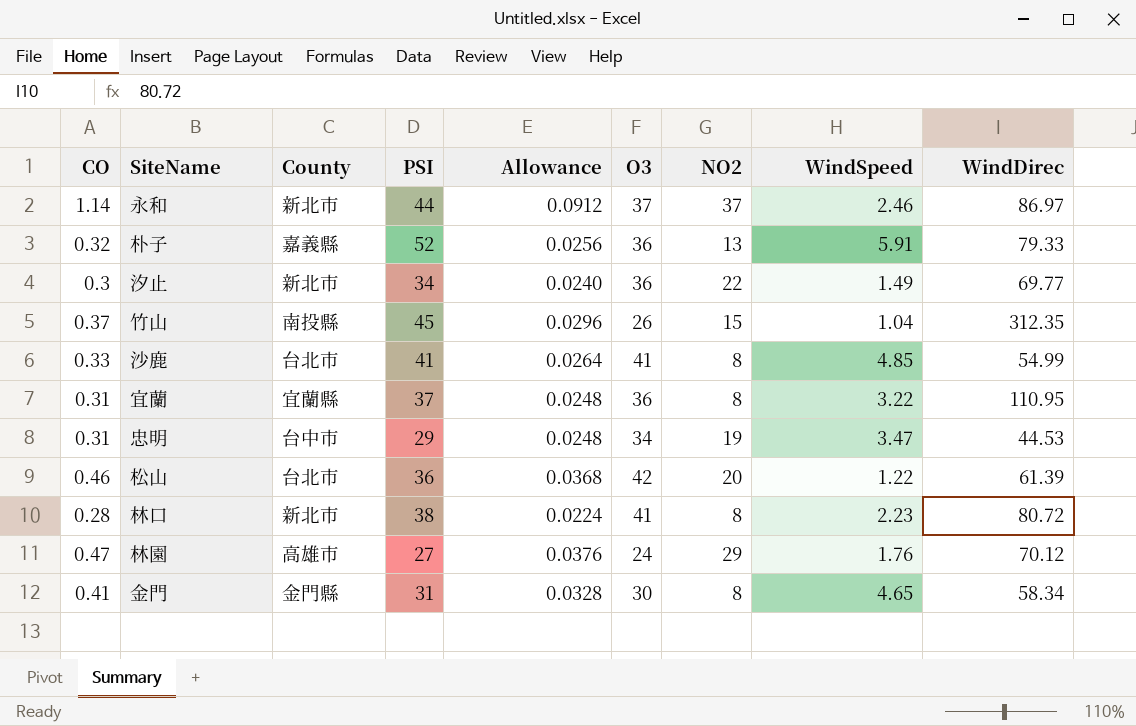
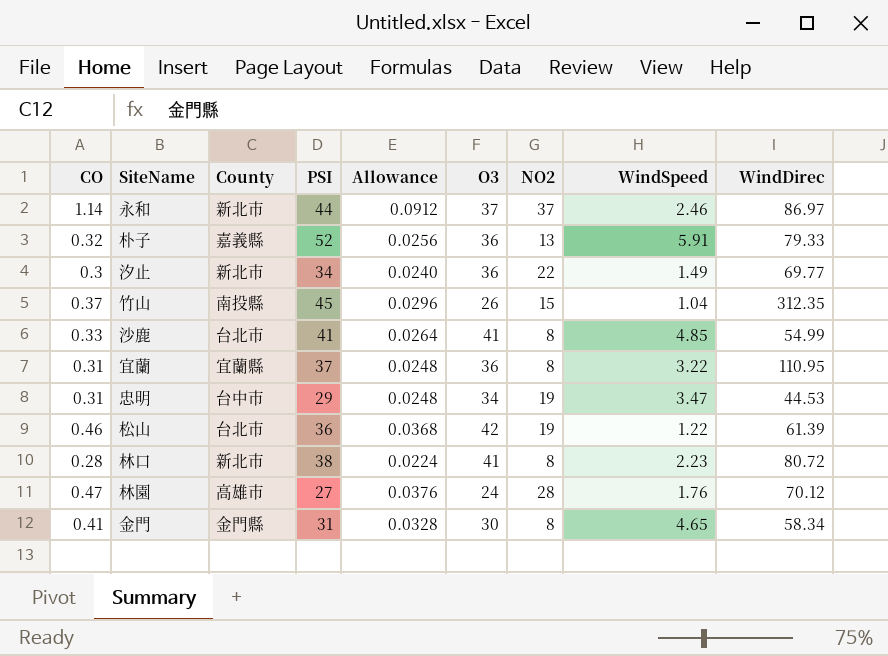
松山 | NO2: 20 -> 19
林園 | NO2: 29 -> 28

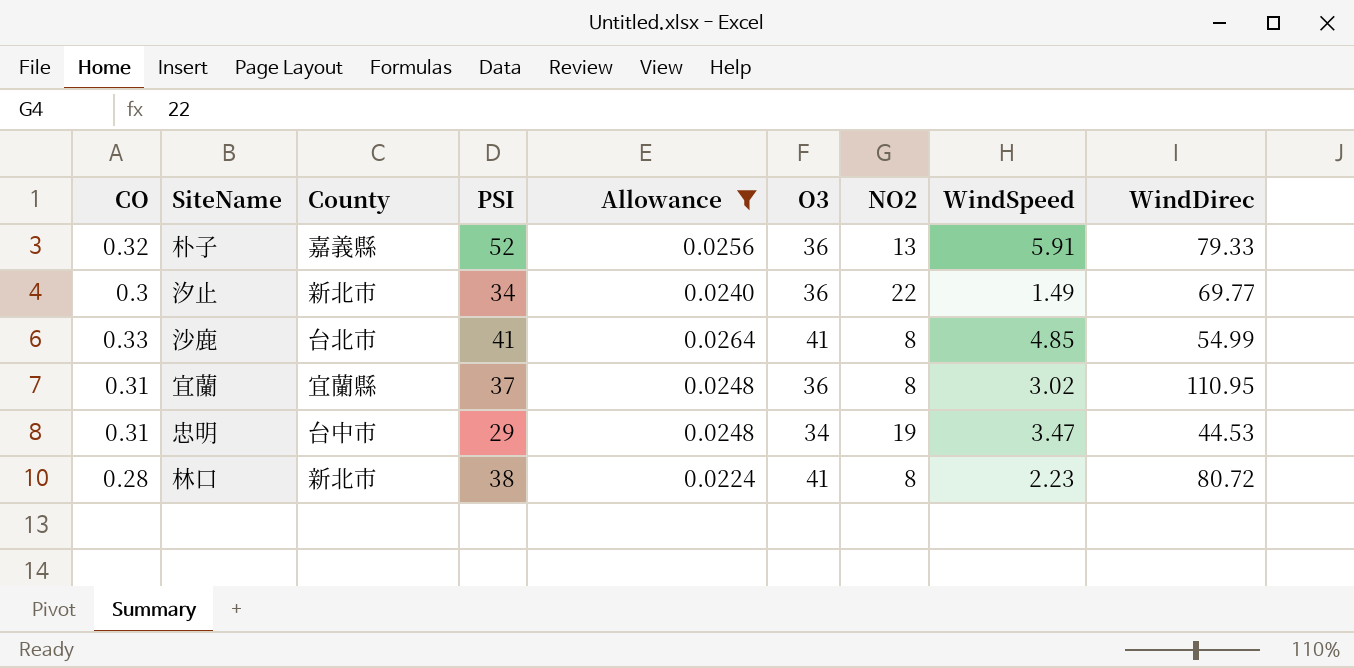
filter: none -> Allowance <= 0.0264
宜蘭 | WindSpeed: 3.22 -> 3.02

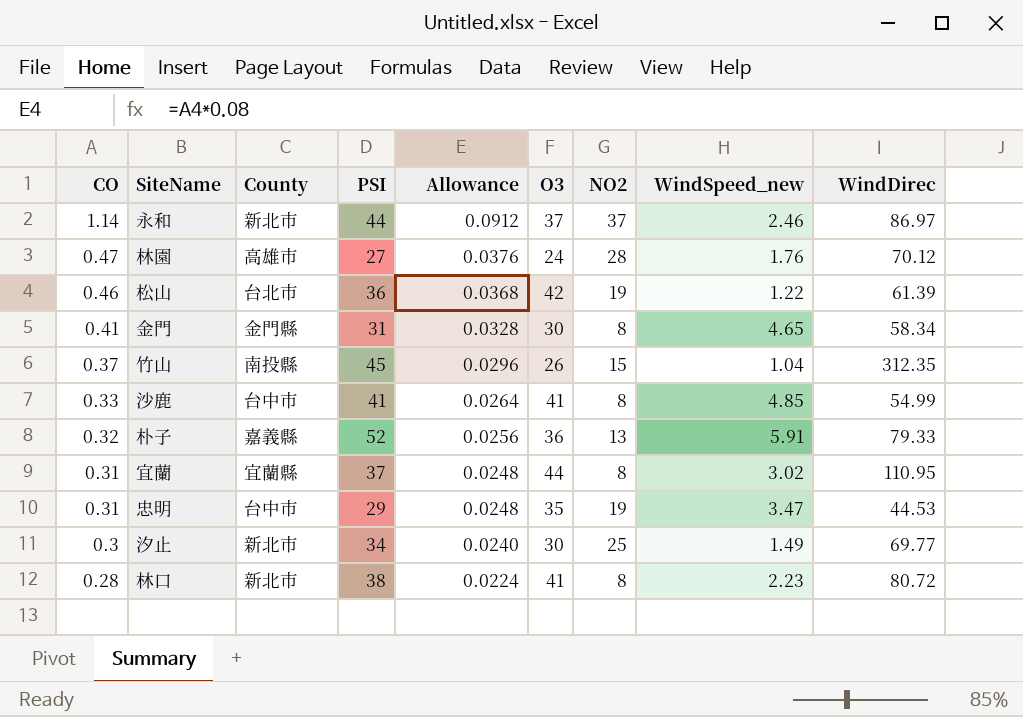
filter: Allowance <= 0.0264 -> none
row order: none -> CO descending
column name: WindSpeed -> WindSpeed_new
沙鹿 | County: 台北市 -> 台中市
宜蘭 | O3: 36 -> 44
忠明 | O3: 34 -> 35
汐止 | O3: 36 -> 30
汐止 | NO2: 22 -> 25

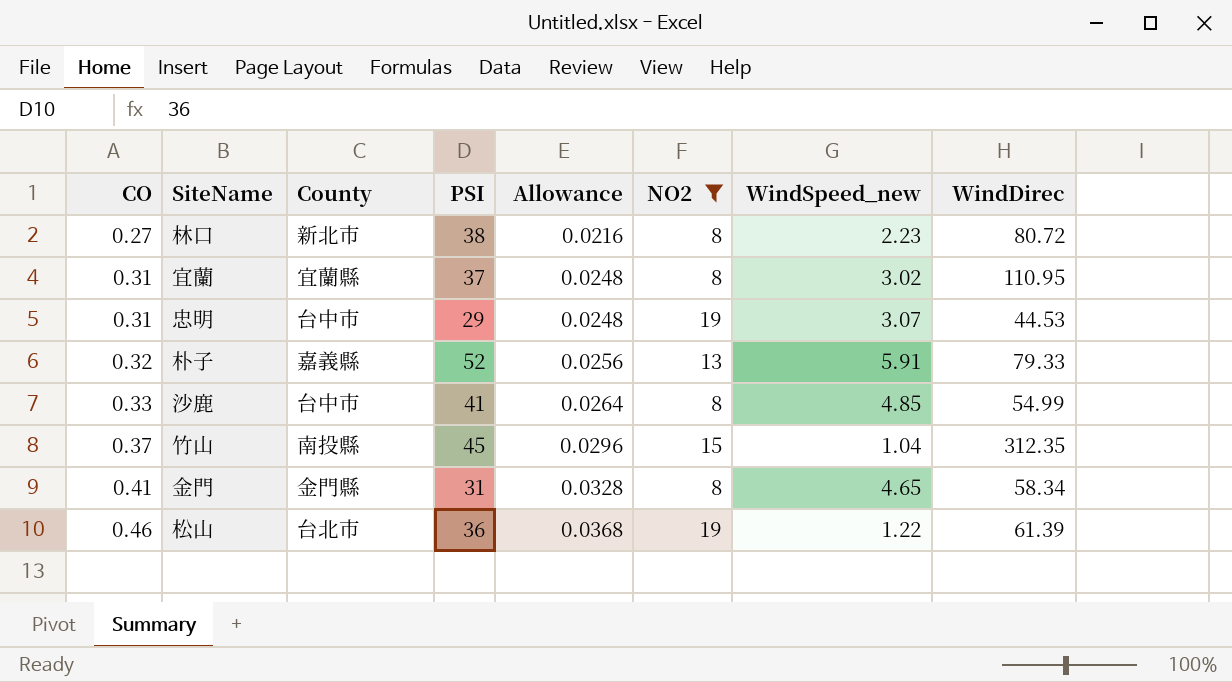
filter: none -> NO2 <= 19
row order: CO descending -> CO ascending
column O3 | position: 6 -> none
林口 | CO: 0.28 -> 0.27
林口 | Allowance: 0.0224 -> 0.0216
忠明 | WindSpeed_new: 3.47 -> 3.07

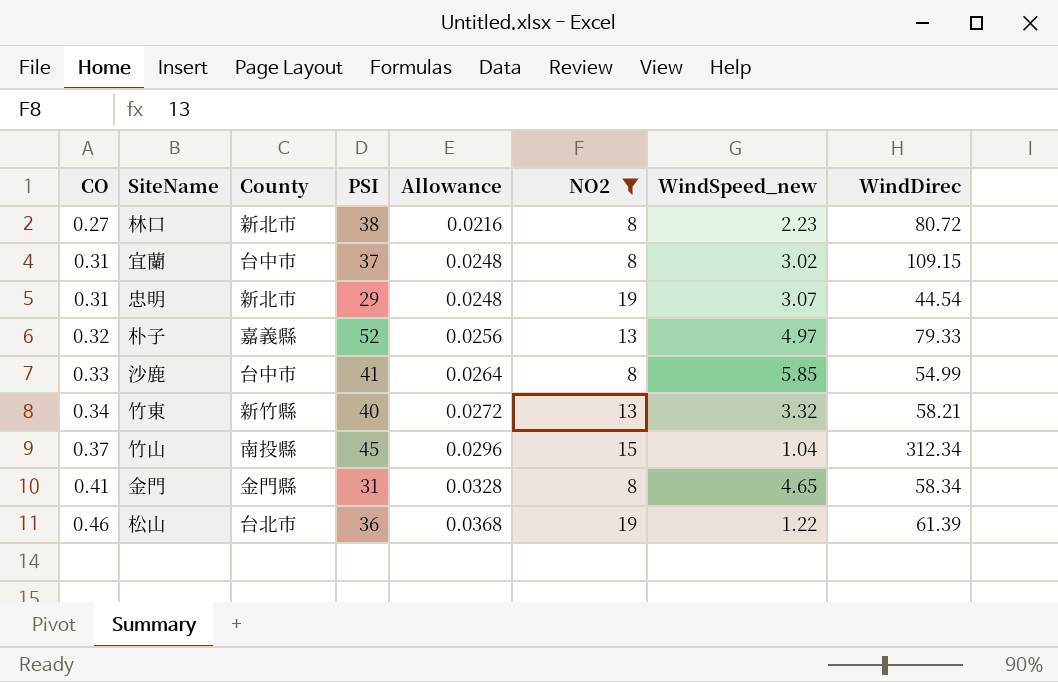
宜蘭 | County: 宜蘭縣 -> 台中市
宜蘭 | WindDirec: 110.95 -> 109.15
忠明 | County: 台中市 -> 新北市
忠明 | WindDirec: 44.53 -> 44.54
朴子 | WindSpeed_new: 5.91 -> 4.97
沙鹿 | WindSpeed_new: 4.85 -> 5.85
row 竹東: none -> 0.34 | 新竹縣 | 40 | 0.0272 | 13 | 3.32 | 58.21
竹山 | WindDirec: 312.35 -> 312.34

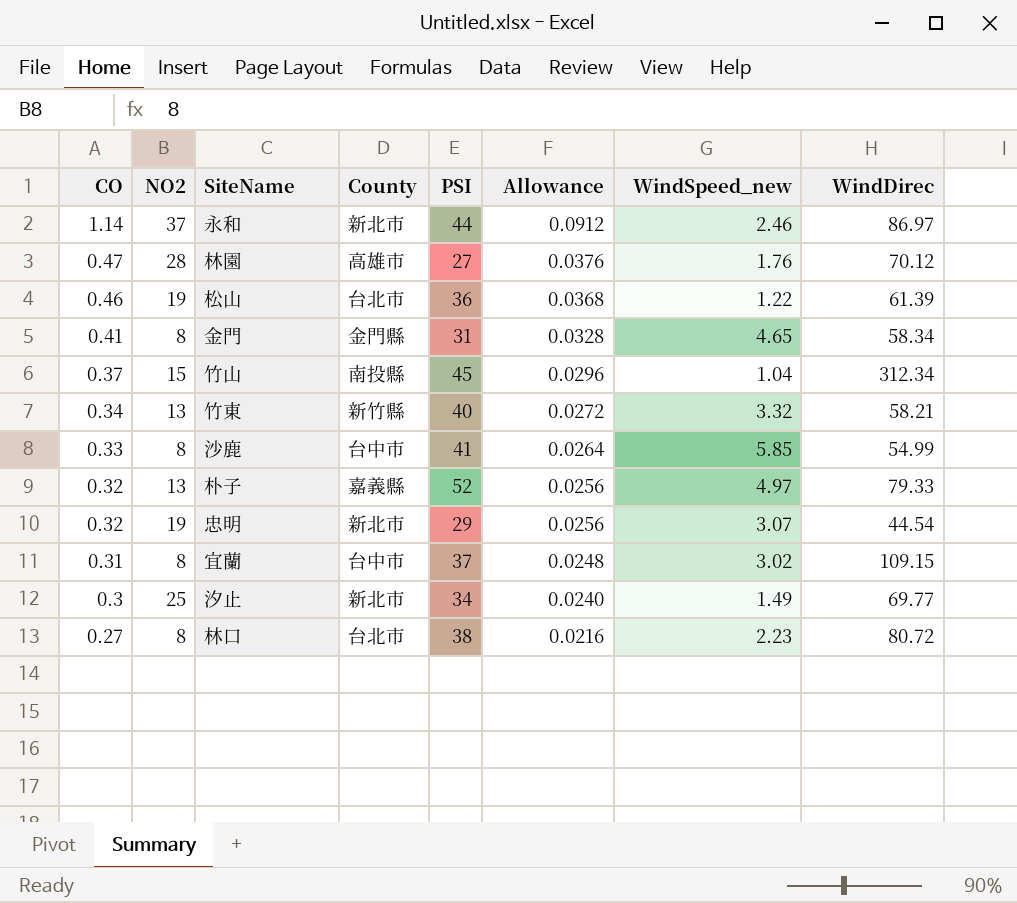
filter: NO2 <= 19 -> none
row order: CO ascending -> CO descending
column NO2 | position: 6 -> 2
忠明 | CO: 0.31 -> 0.32
忠明 | Allowance: 0.0248 -> 0.0256
林口 | County: 新北市 -> 台北市

